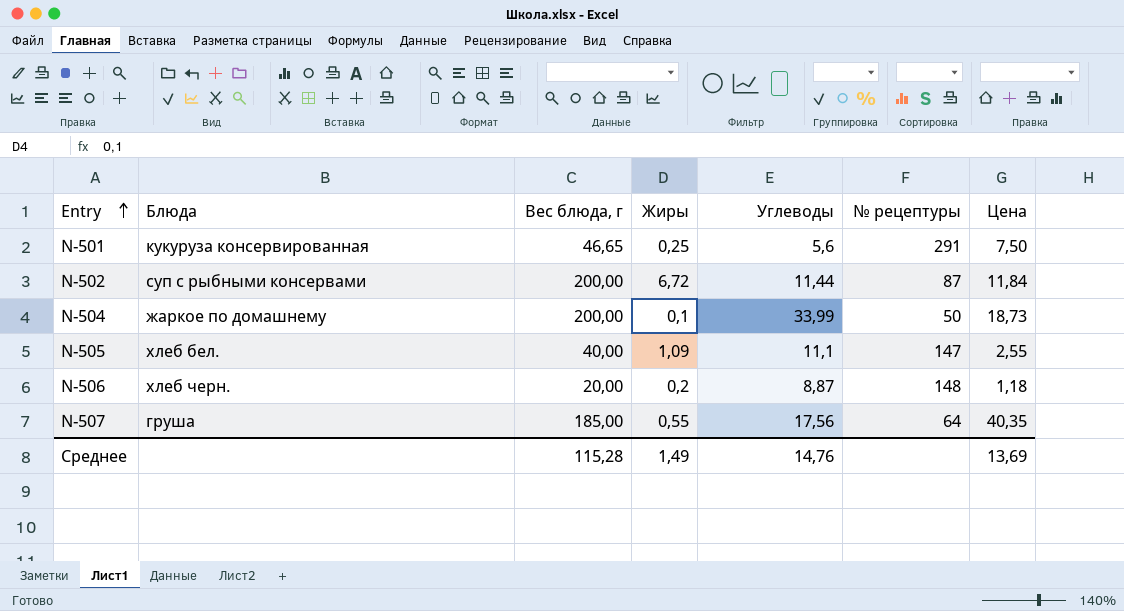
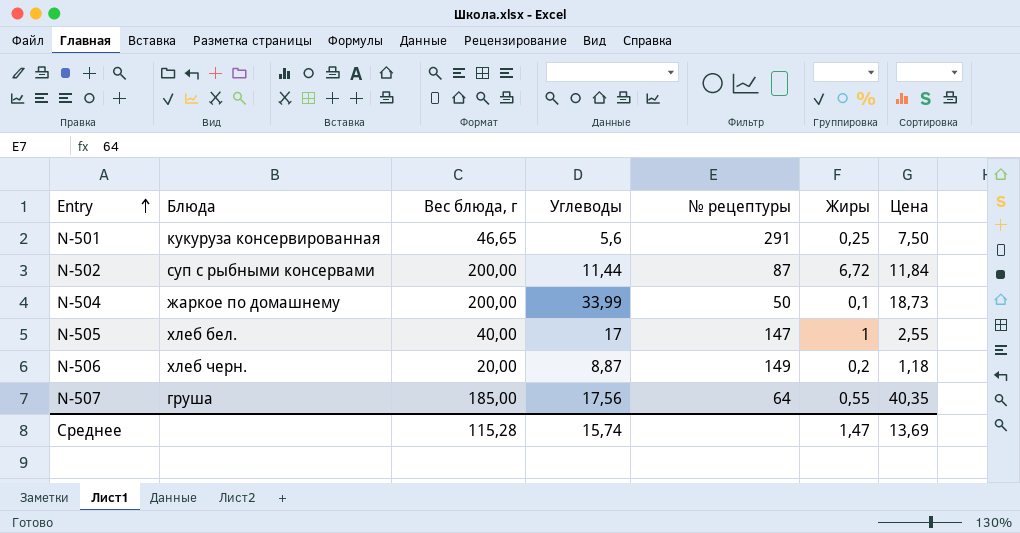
column Жиры | position: 4 -> 6
N-505 | Углеводы: 11,1 -> 17
N-505 | Жиры: 1,09 -> 1
N-506 | № рецептуры: 148 -> 149
Среднее | Углеводы: 14,76 -> 15,74
Среднее | Жиры: 1,49 -> 1,47

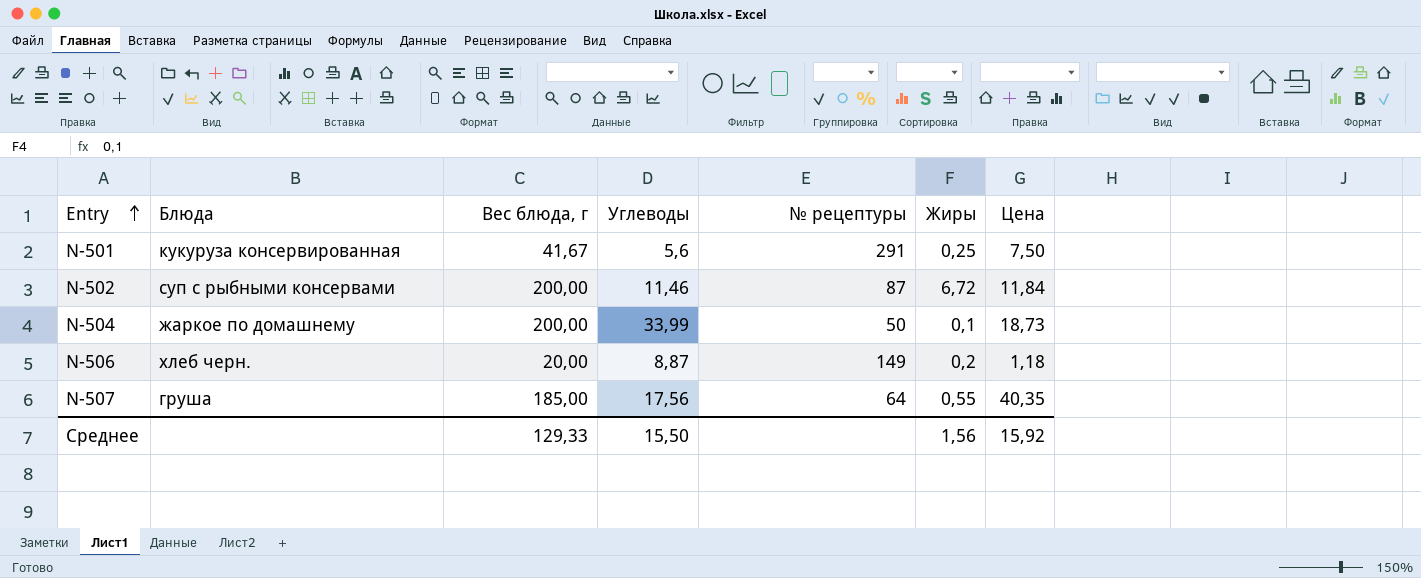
row N-505: хлеб бел. | 40,00 | 17 | 147 | 1 | 2,55 -> none
N-501 | Вес блюда, г: 46,65 -> 41,67
N-502 | Углеводы: 11,44 -> 11,46
Среднее | Вес блюда, г: 115,28 -> 129,33
Среднее | Углеводы: 15,74 -> 15,50
Среднее | Жиры: 1,47 -> 1,56
Среднее | Цена: 13,69 -> 15,92

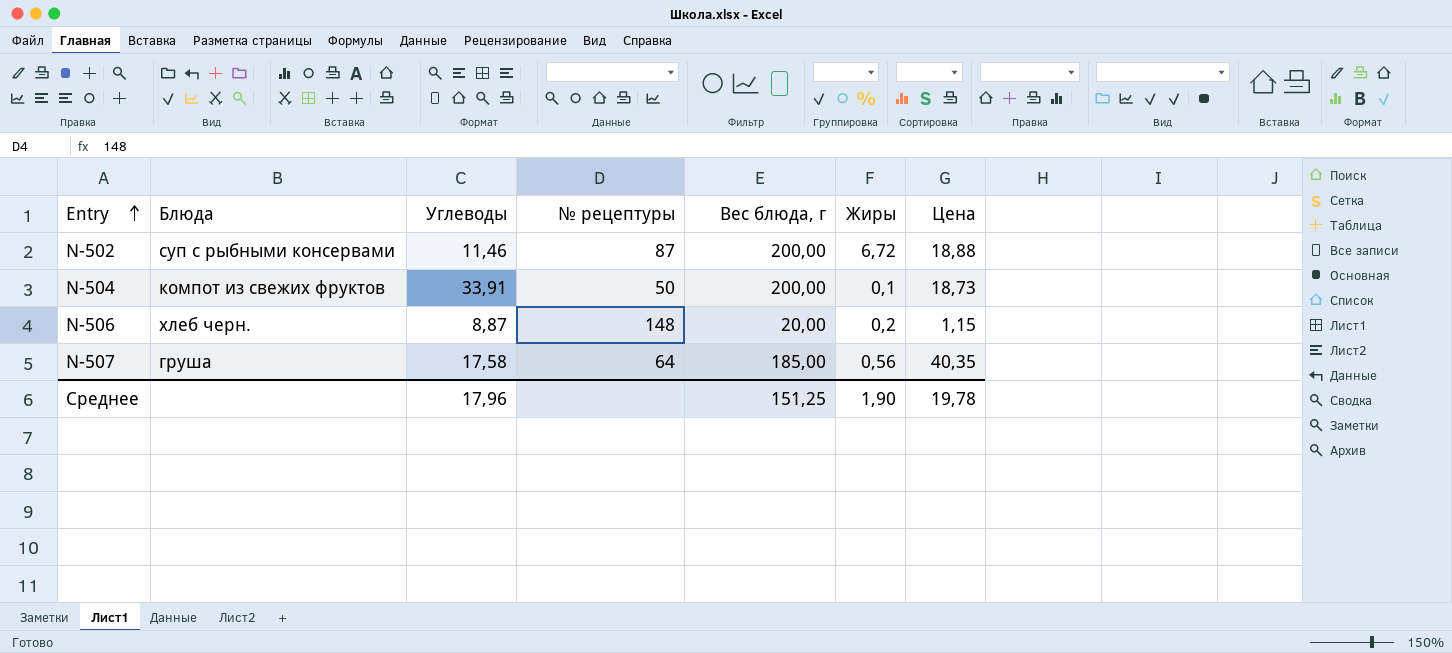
column Вес блюда, г | position: 3 -> 5
row N-501: кукуруза консервированная | 41,67 | 5,6 | 291 | 0,25 | 7,50 -> none
N-502 | Цена: 11,84 -> 18,88
N-504 | Блюда: жаркое по домашнему -> компот из свежих фруктов
N-504 | Углеводы: 33,99 -> 33,91
N-506 | № рецептуры: 149 -> 148
N-506 | Цена: 1,18 -> 1,15
N-507 | Углеводы: 17,56 -> 17,58
N-507 | Жиры: 0,55 -> 0,56
Среднее | Углеводы: 15,50 -> 17,96
Среднее | Вес блюда, г: 129,33 -> 151,25
Среднее | Жиры: 1,56 -> 1,90
Среднее | Цена: 15,92 -> 19,78

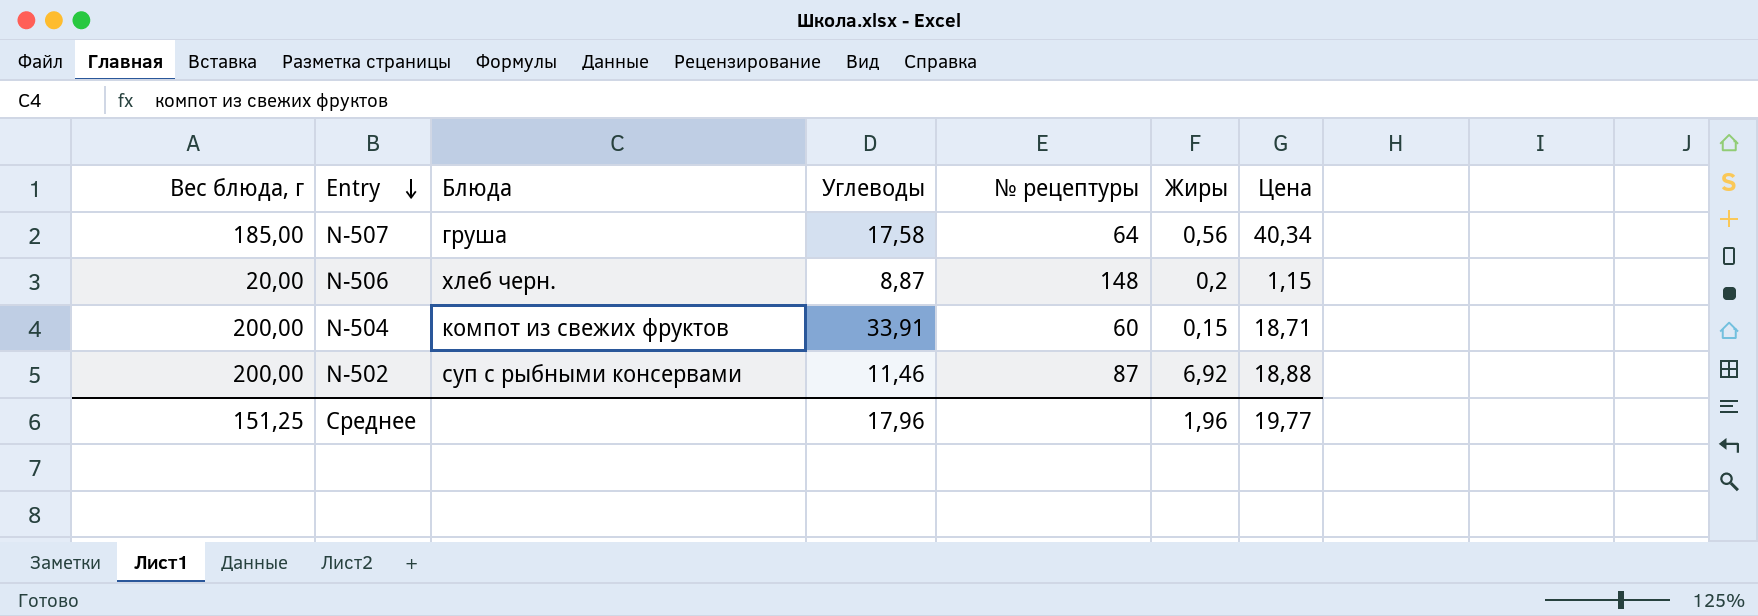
row order: Entry ascending -> Entry descending
column Вес блюда, г | position: 5 -> 1
N-507 | Цена: 40,35 -> 40,34
N-504 | № рецептуры: 50 -> 60
N-504 | Жиры: 0,1 -> 0,15
N-504 | Цена: 18,73 -> 18,71
N-502 | Жиры: 6,72 -> 6,92
Среднее | Жиры: 1,90 -> 1,96
Среднее | Цена: 19,78 -> 19,77

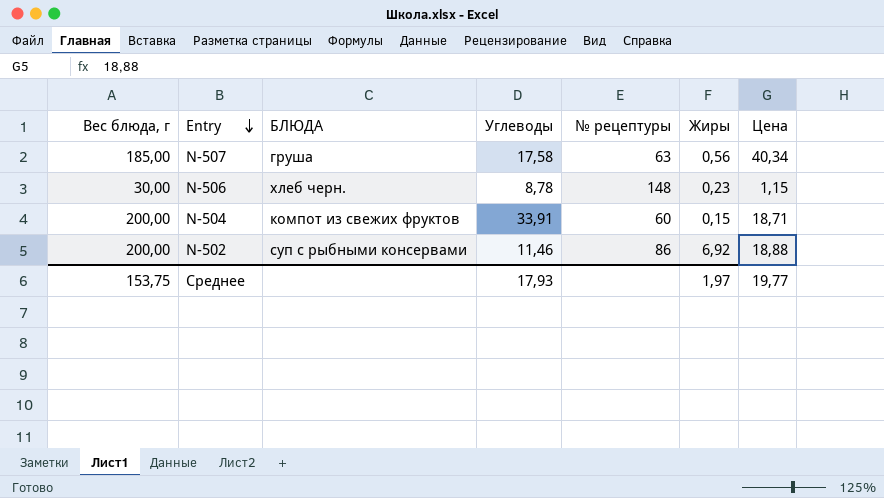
column name: Блюда -> БЛЮДА
N-507 | № рецептуры: 64 -> 63
N-506 | Вес блюда, г: 20,00 -> 30,00
N-506 | Углеводы: 8,87 -> 8,78
N-506 | Жиры: 0,2 -> 0,23
N-502 | № рецептуры: 87 -> 86
Среднее | Вес блюда, г: 151,25 -> 153,75
Среднее | Углеводы: 17,96 -> 17,93
Среднее | Жиры: 1,96 -> 1,97

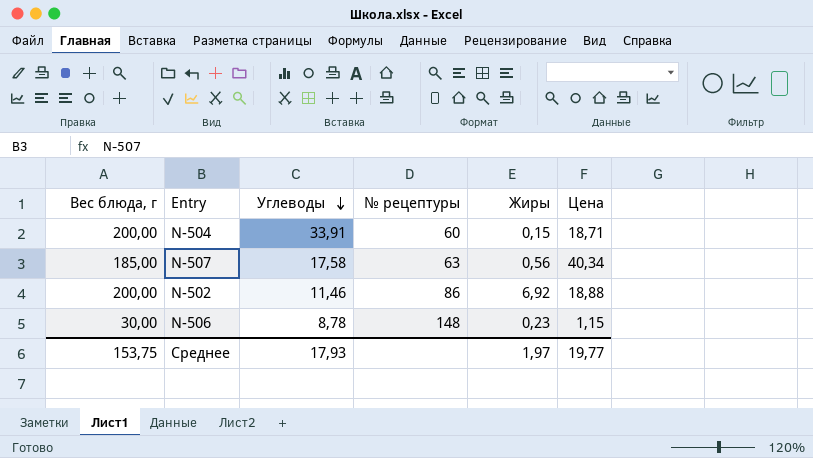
row order: Entry descending -> Углеводы descending
column БЛЮДА | position: 3 -> none

